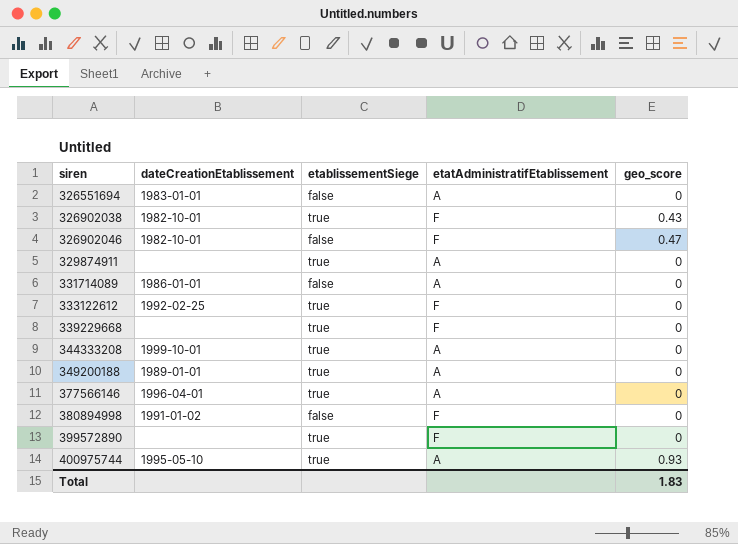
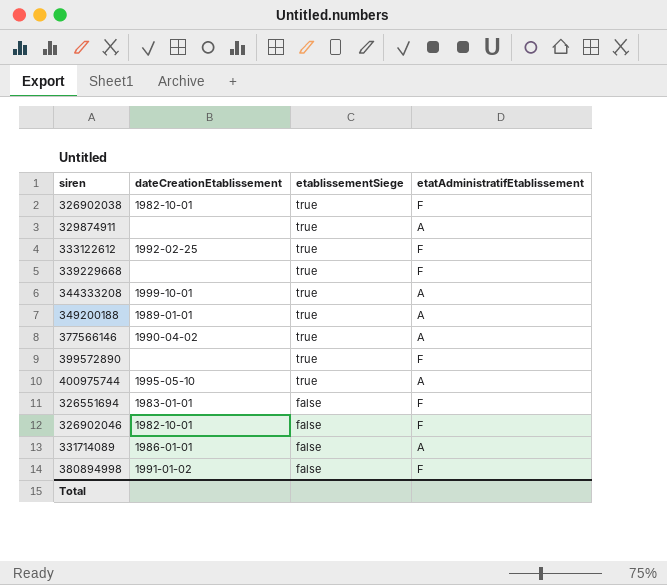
row order: siren ascending -> etablissementSiege descending
column geo_score | position: 5 -> none
377566146 | dateCreationEtablissement: 1996-04-01 -> 1990-04-02
326551694 | etatAdministratifEtablissement: A -> F

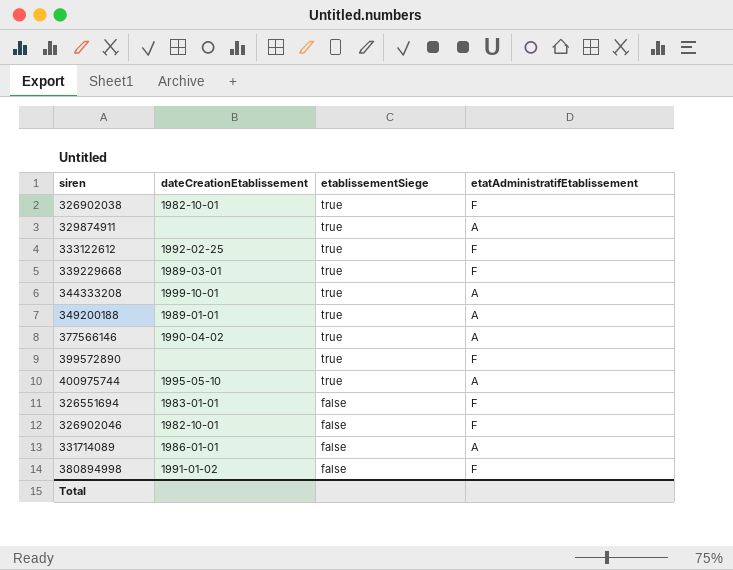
339229668 | dateCreationEtablissement: none -> 1989-03-01

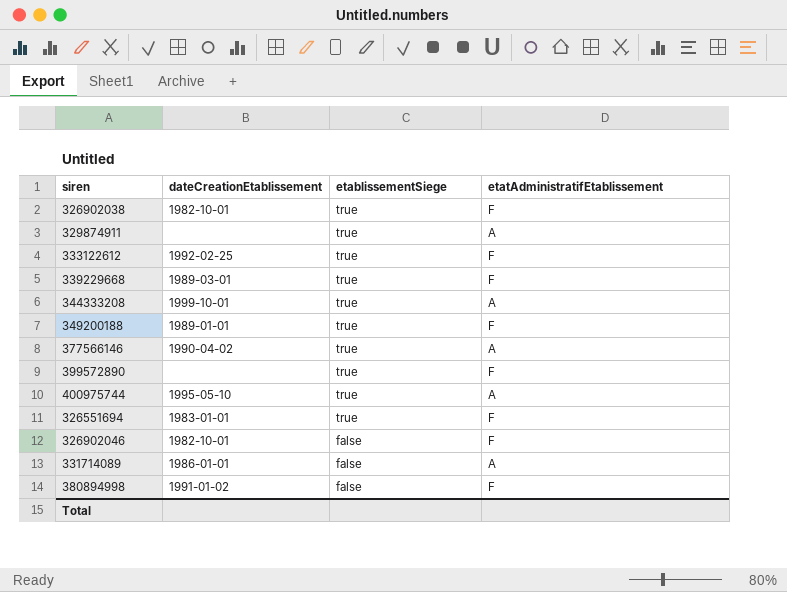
349200188 | etatAdministratifEtablissement: A -> F
326551694 | etablissementSiege: false -> true

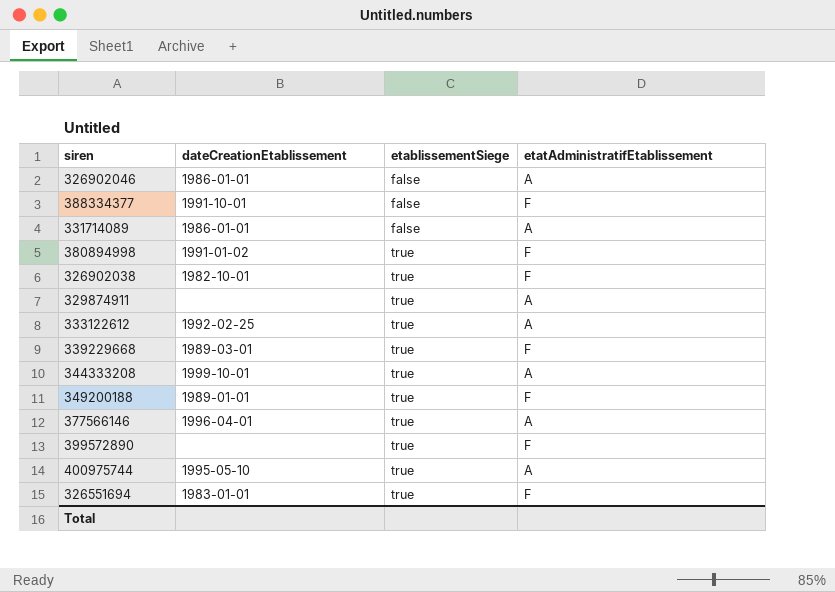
row order: etablissementSiege descending -> etablissementSiege ascending
326902046 | dateCreationEtablissement: 1982-10-01 -> 1986-01-01
326902046 | etatAdministratifEtablissement: F -> A
row 388334377: none -> 1991-10-01 | false | F
380894998 | etablissementSiege: false -> true
333122612 | etatAdministratifEtablissement: F -> A
377566146 | dateCreationEtablissement: 1990-04-02 -> 1996-04-01

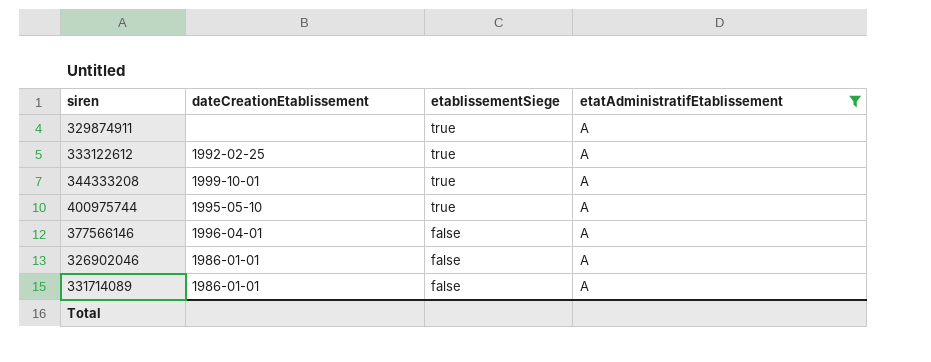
filter: none -> etatAdministratifEtablissement = A
row order: etablissementSiege ascending -> etablissementSiege descending
377566146 | etablissementSiege: true -> false

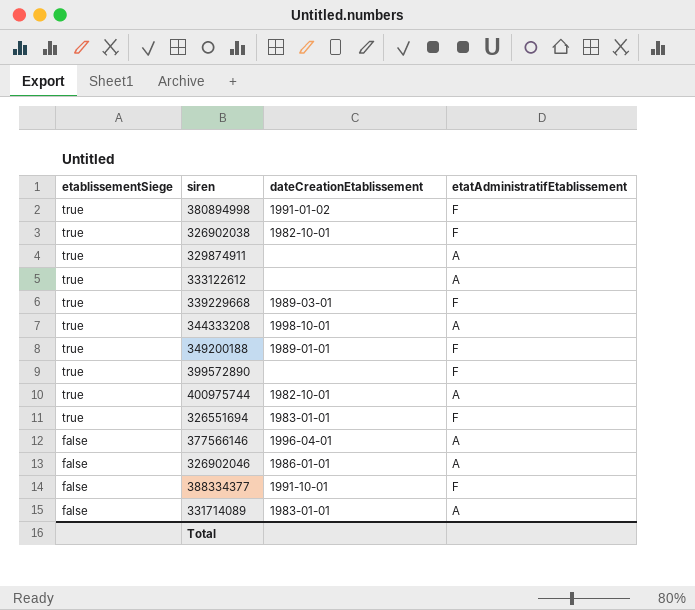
filter: etatAdministratifEtablissement = A -> none
column etablissementSiege | position: 3 -> 1
333122612 | dateCreationEtablissement: 1992-02-25 -> none
344333208 | dateCreationEtablissement: 1999-10-01 -> 1998-10-01
400975744 | dateCreationEtablissement: 1995-05-10 -> 1982-10-01
331714089 | dateCreationEtablissement: 1986-01-01 -> 1983-01-01

